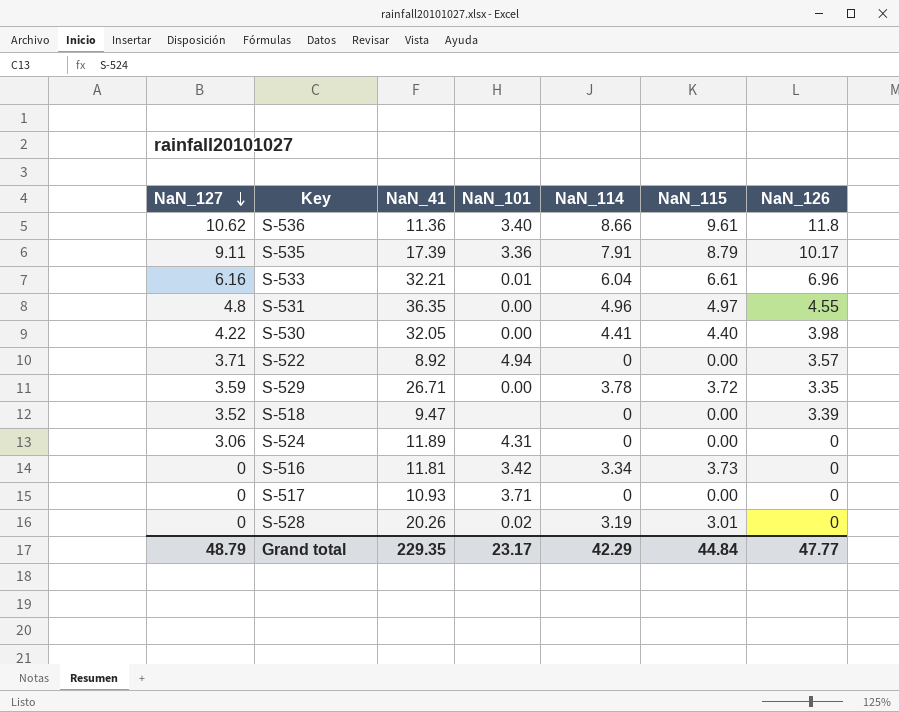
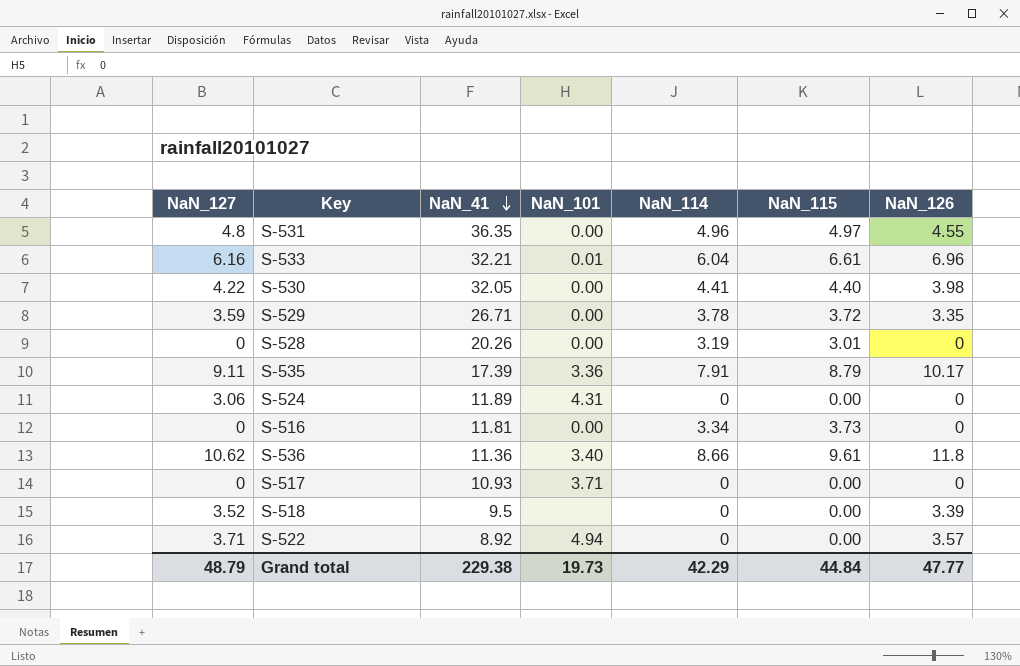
row order: NaN_127 descending -> NaN_41 descending
S-528 | NaN_101: 0.02 -> 0.00
S-516 | NaN_101: 3.42 -> 0.00
S-518 | NaN_41: 9.47 -> 9.5
Grand total | NaN_41: 229.35 -> 229.38
Grand total | NaN_101: 23.17 -> 19.73

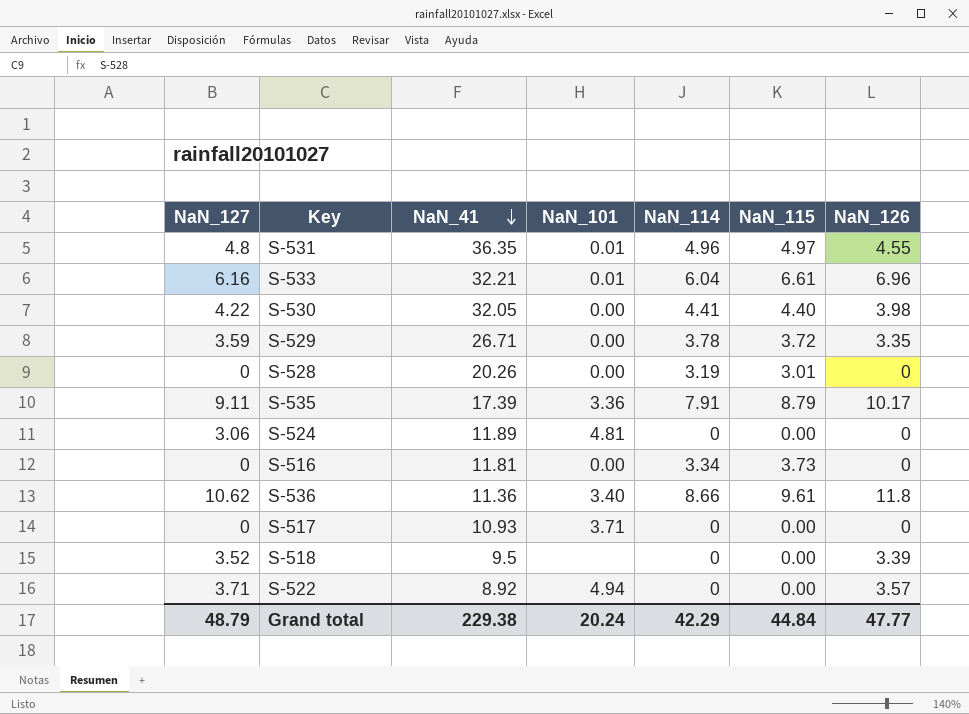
S-531 | NaN_101: 0.00 -> 0.01
S-524 | NaN_101: 4.31 -> 4.81
Grand total | NaN_101: 19.73 -> 20.24

